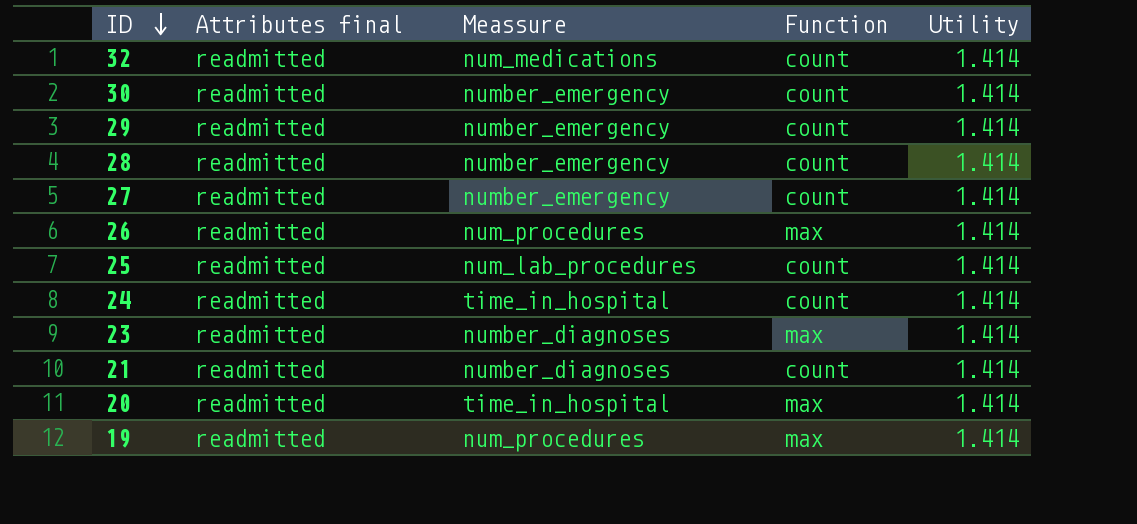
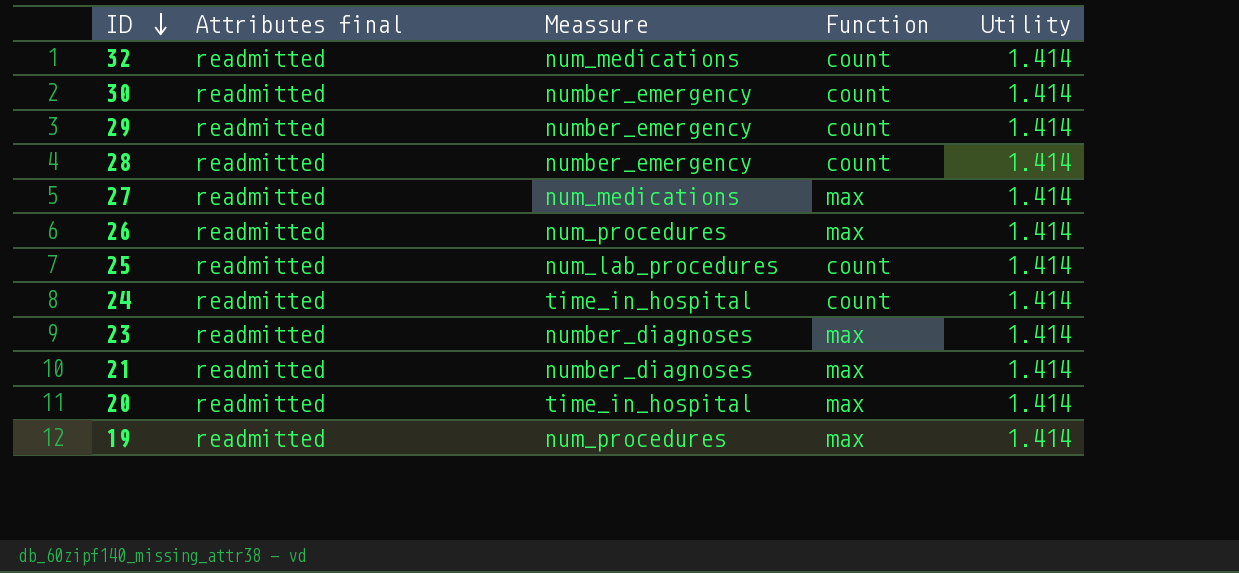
27 | Meassure: number_emergency -> num_medications
27 | Function: count -> max
21 | Function: count -> max

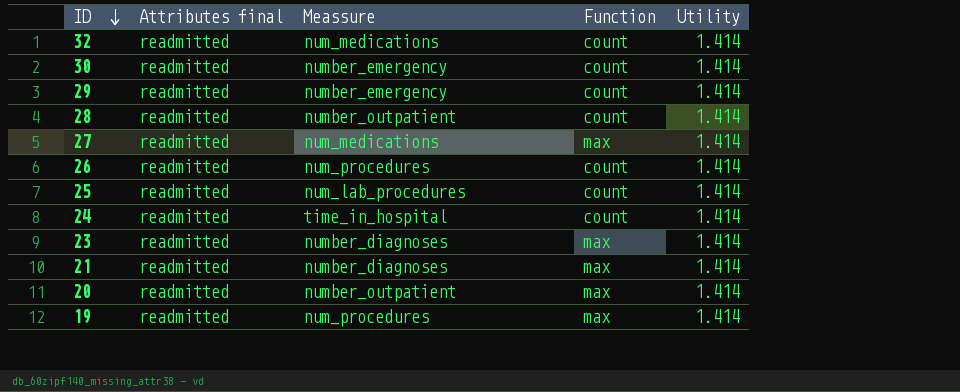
28 | Meassure: number_emergency -> number_outpatient
26 | Function: max -> count
20 | Meassure: time_in_hospital -> number_outpatient

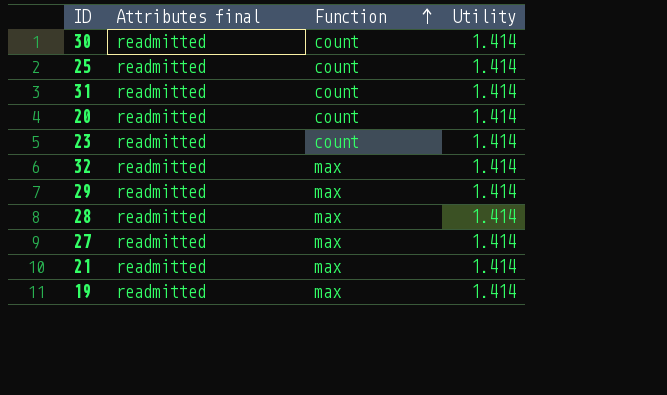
row order: ID descending -> Function ascending
column Meassure | position: 3 -> none
row 26: readmitted | num_procedures | count | 1.414 -> none
row 24: readmitted | time_in_hospital | count | 1.414 -> none
row 31: none -> readmitted | count | 1.414
20 | Function: max -> count
23 | Function: max -> count
32 | Function: count -> max
29 | Function: count -> max
28 | Function: count -> max

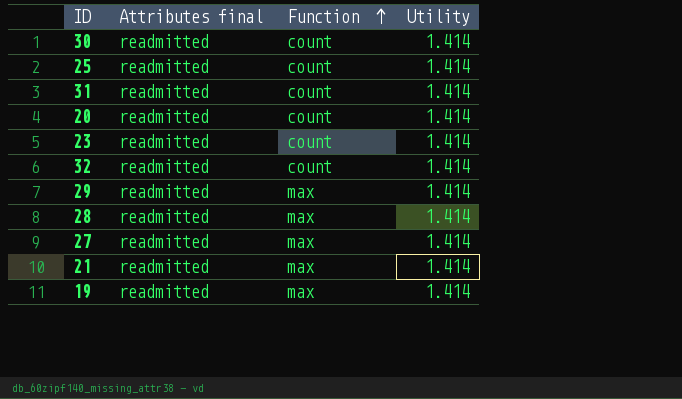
32 | Function: max -> count

